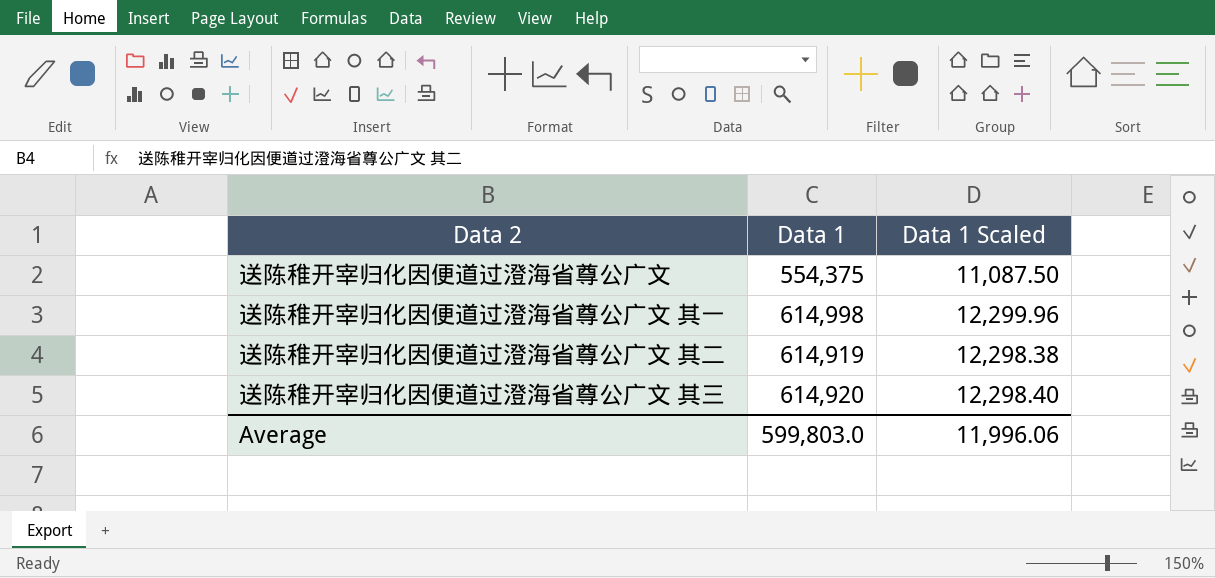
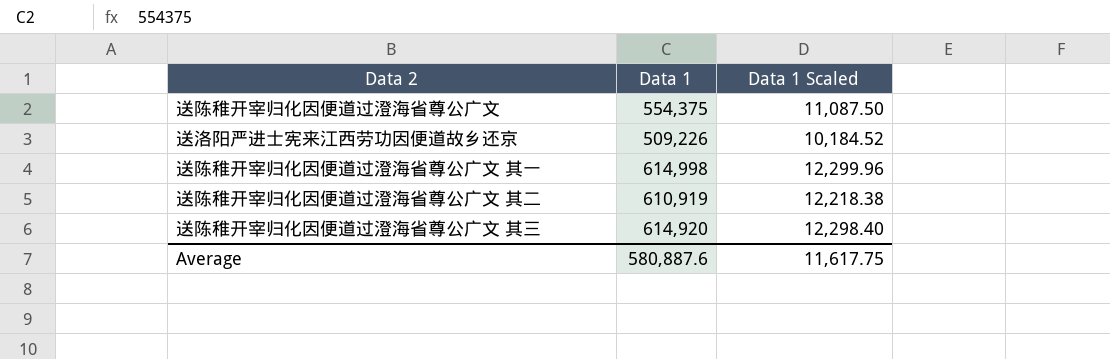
row 送洛阳严进士宪来江西劳功因便道故乡还京: none -> 509,226 | 10,184.52
送陈稚开宰归化因便道过澄海省尊公广文 其二 | Data 1: 614,919 -> 610,919
送陈稚开宰归化因便道过澄海省尊公广文 其二 | Data 1 Scaled: 12,298.38 -> 12,218.38
Average | Data 1: 599,803.0 -> 580,887.6
Average | Data 1 Scaled: 11,996.06 -> 11,617.75

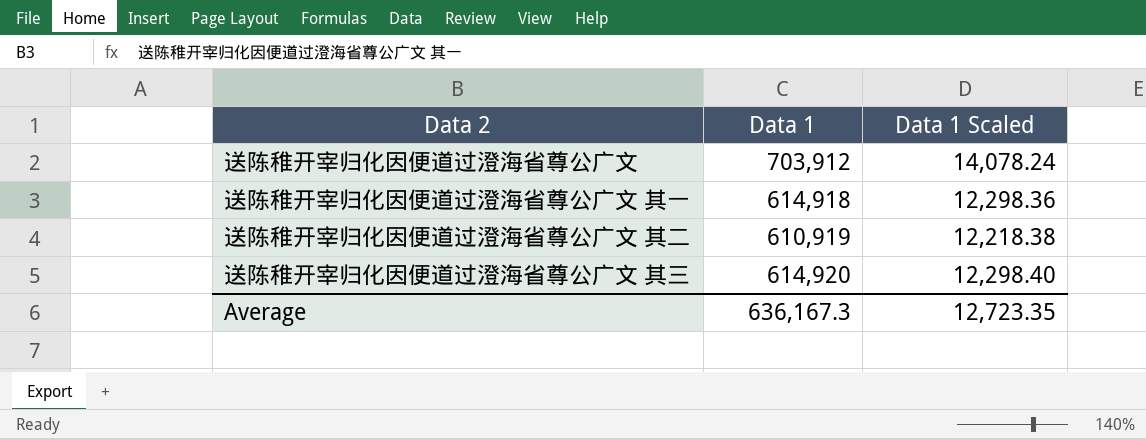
row 送洛阳严进士宪来江西劳功因便道故乡还京: 509,226 | 10,184.52 -> none
送陈稚开宰归化因便道过澄海省尊公广文 | Data 1: 554,375 -> 703,912
送陈稚开宰归化因便道过澄海省尊公广文 | Data 1 Scaled: 11,087.50 -> 14,078.24
送陈稚开宰归化因便道过澄海省尊公广文 其一 | Data 1: 614,998 -> 614,918
送陈稚开宰归化因便道过澄海省尊公广文 其一 | Data 1 Scaled: 12,299.96 -> 12,298.36
Average | Data 1: 580,887.6 -> 636,167.3
Average | Data 1 Scaled: 11,617.75 -> 12,723.35

